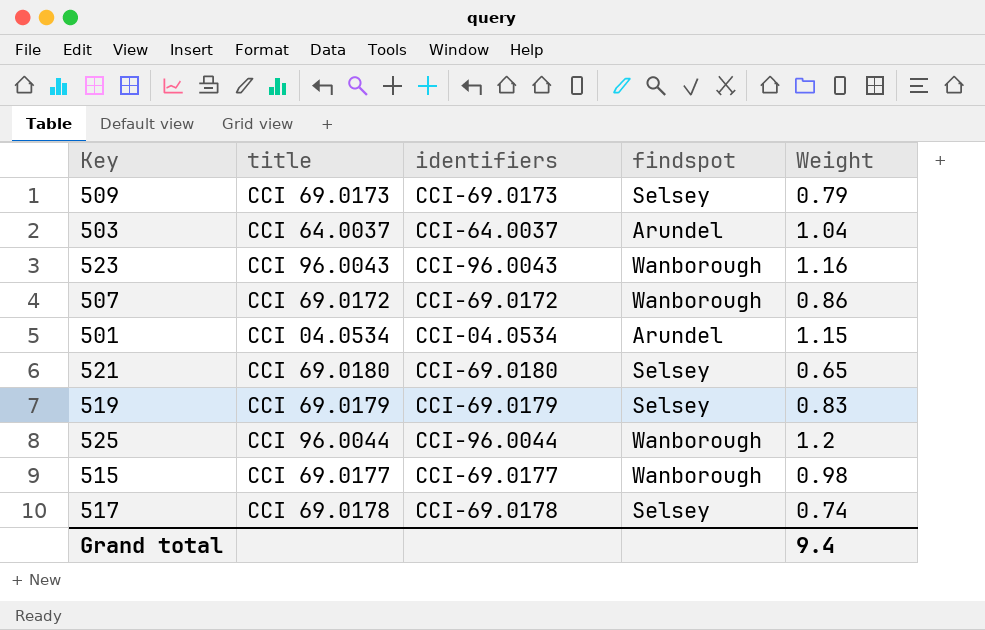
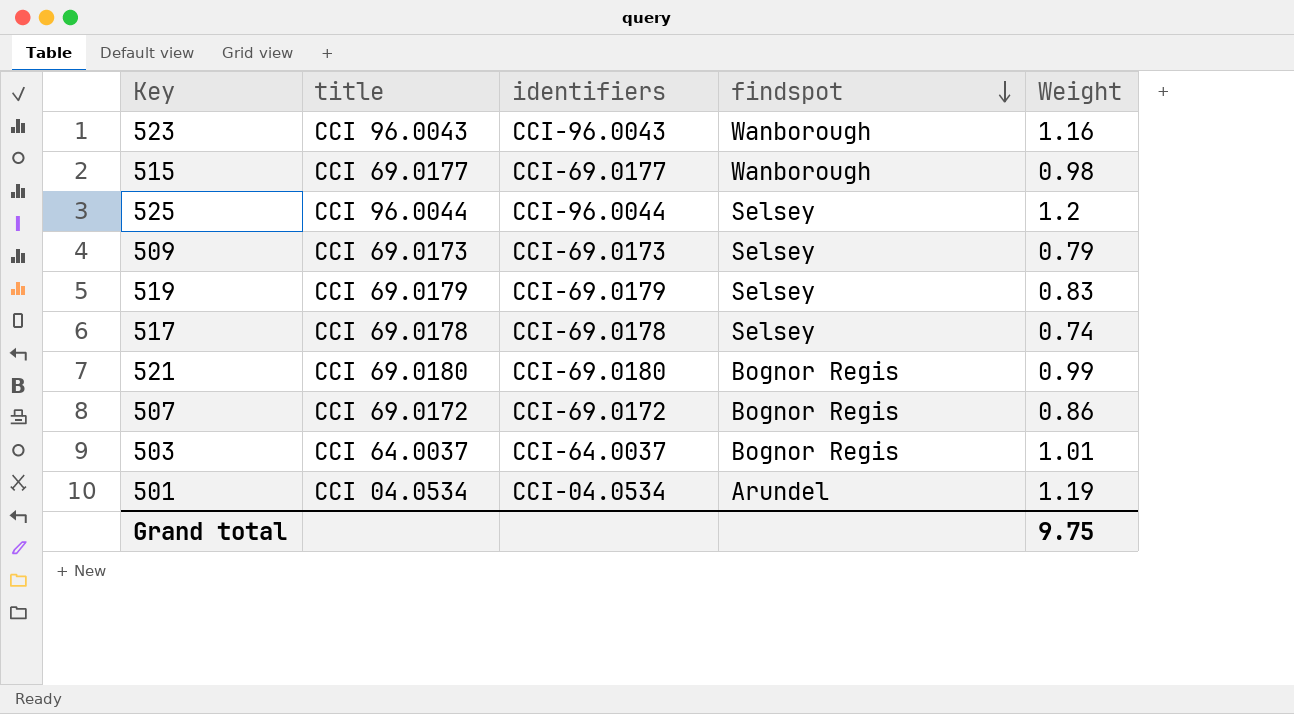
row order: none -> findspot descending
525 | findspot: Wanborough -> Selsey
521 | findspot: Selsey -> Bognor Regis
521 | Weight: 0.65 -> 0.99
507 | findspot: Wanborough -> Bognor Regis
503 | findspot: Arundel -> Bognor Regis
503 | Weight: 1.04 -> 1.01
501 | Weight: 1.15 -> 1.19
Grand total | Weight: 9.4 -> 9.75

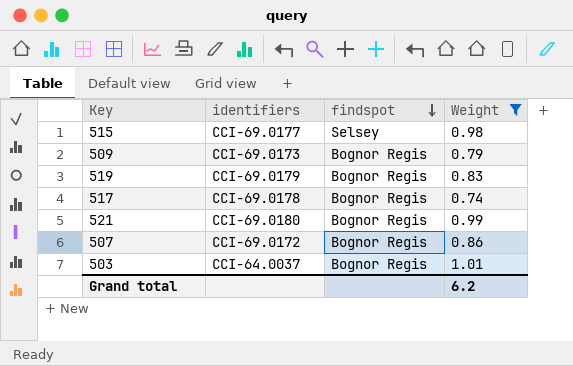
filter: none -> Weight <= 1.01
column title | position: 2 -> none
515 | findspot: Wanborough -> Selsey
509 | findspot: Selsey -> Bognor Regis
519 | findspot: Selsey -> Bognor Regis
517 | findspot: Selsey -> Bognor Regis
Grand total | Weight: 9.75 -> 6.2

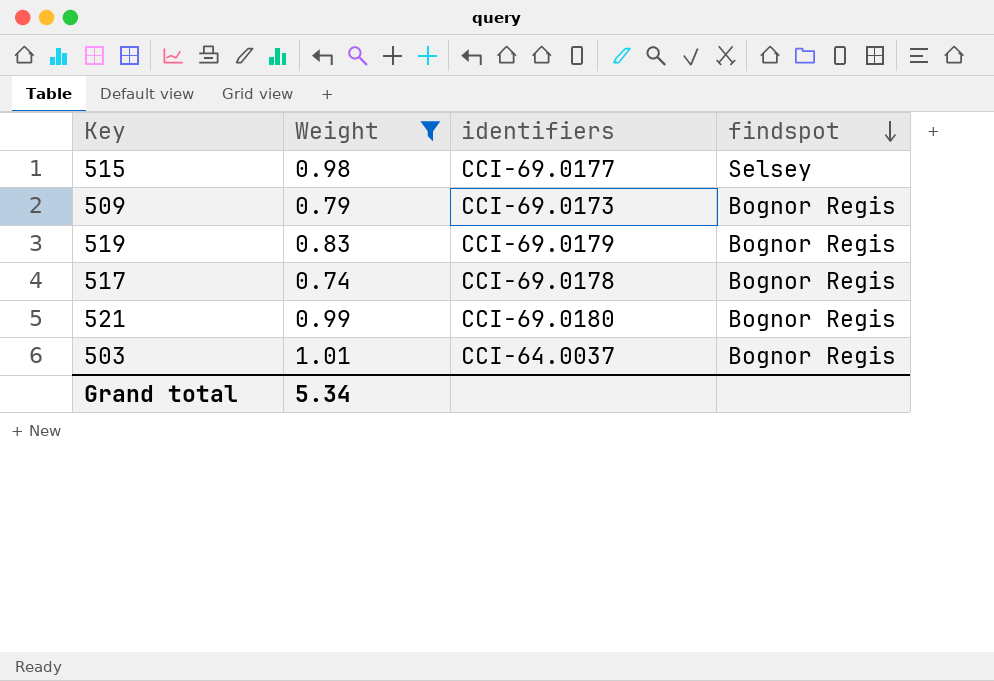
column Weight | position: 4 -> 2
row 507: CCI-69.0172 | Bognor Regis | 0.86 -> none
Grand total | Weight: 6.2 -> 5.34

